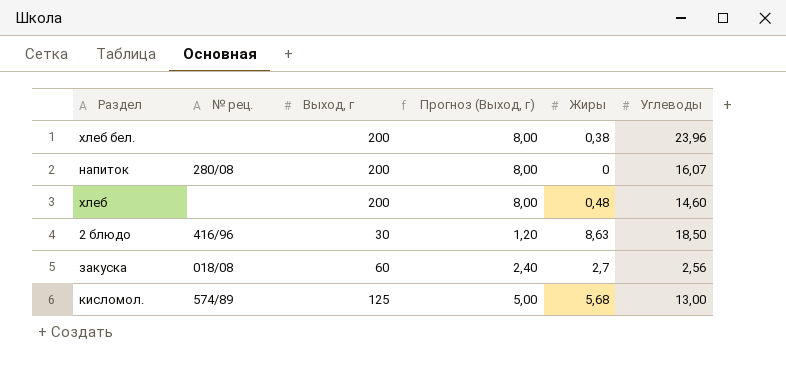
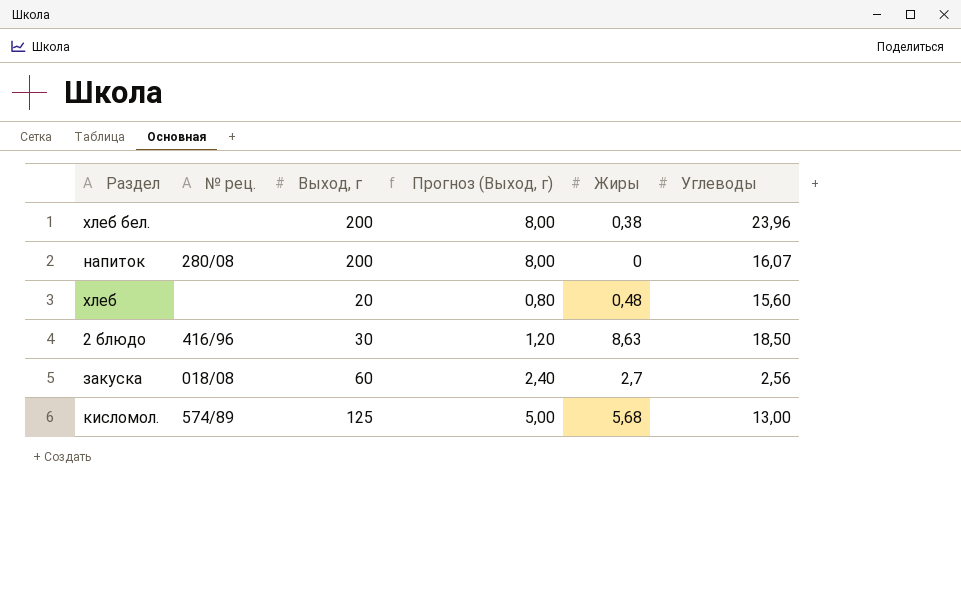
хлеб | Выход, г: 200 -> 20
хлеб | Прогноз (Выход, г): 8,00 -> 0,80
хлеб | Углеводы: 14,60 -> 15,60

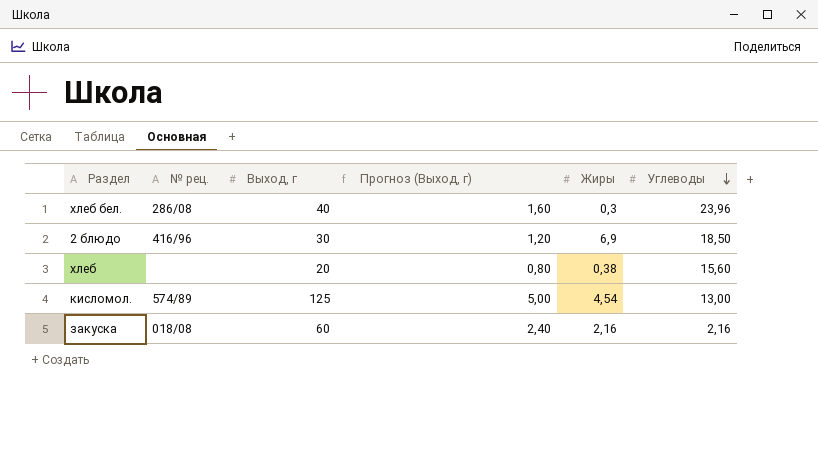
row order: none -> Углеводы descending
row напиток: 280/08 | 200 | 8,00 | 0 | 16,07 -> none
хлеб бел. | № рец.: none -> 286/08
хлеб бел. | Выход, г: 200 -> 40
хлеб бел. | Прогноз (Выход, г): 8,00 -> 1,60
хлеб бел. | Жиры: 0,38 -> 0,3
2 блюдо | Жиры: 8,63 -> 6,9
хлеб | Жиры: 0,48 -> 0,38
кисломол. | Жиры: 5,68 -> 4,54
закуска | Жиры: 2,7 -> 2,16
закуска | Углеводы: 2,56 -> 2,16

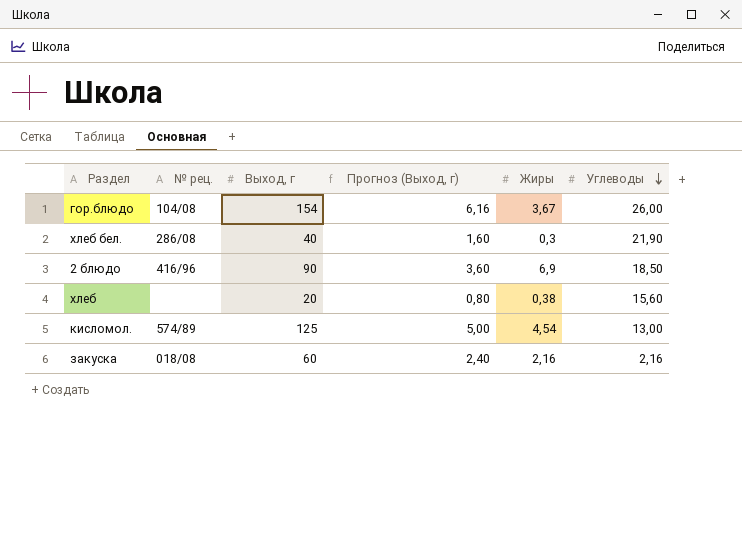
row гор.блюдо: none -> 104/08 | 154 | 6,16 | 3,67 | 26,00
хлеб бел. | Углеводы: 23,96 -> 21,90
2 блюдо | Выход, г: 30 -> 90
2 блюдо | Прогноз (Выход, г): 1,20 -> 3,60

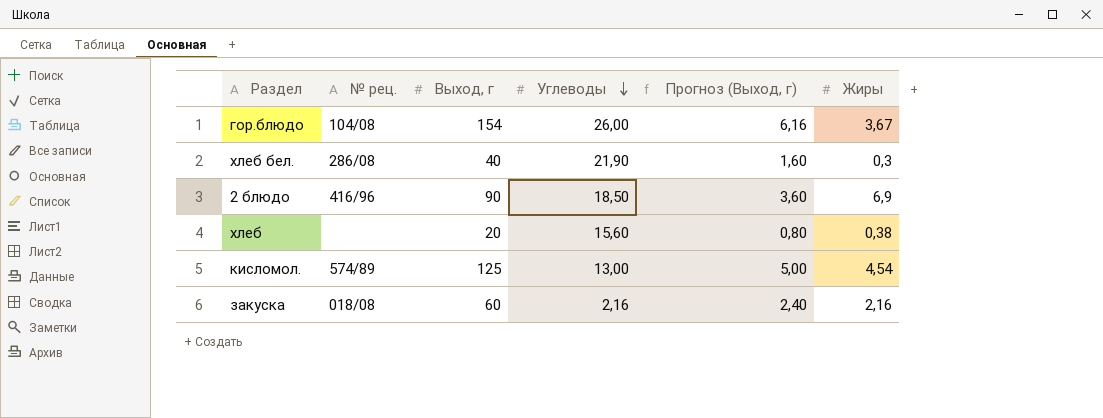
column Углеводы | position: 6 -> 4

